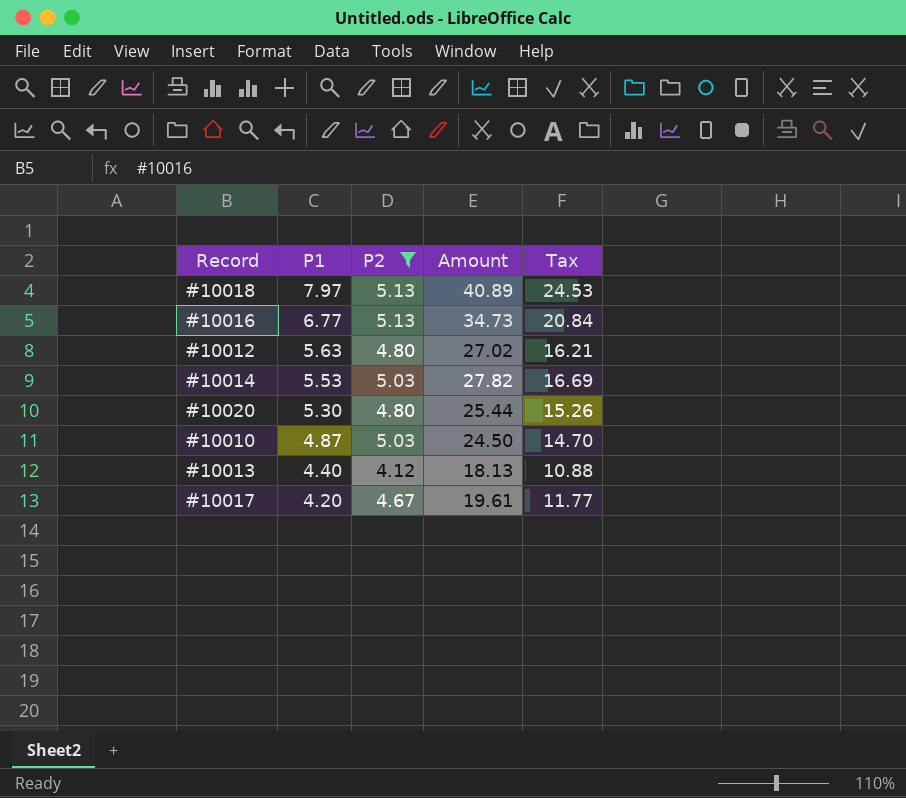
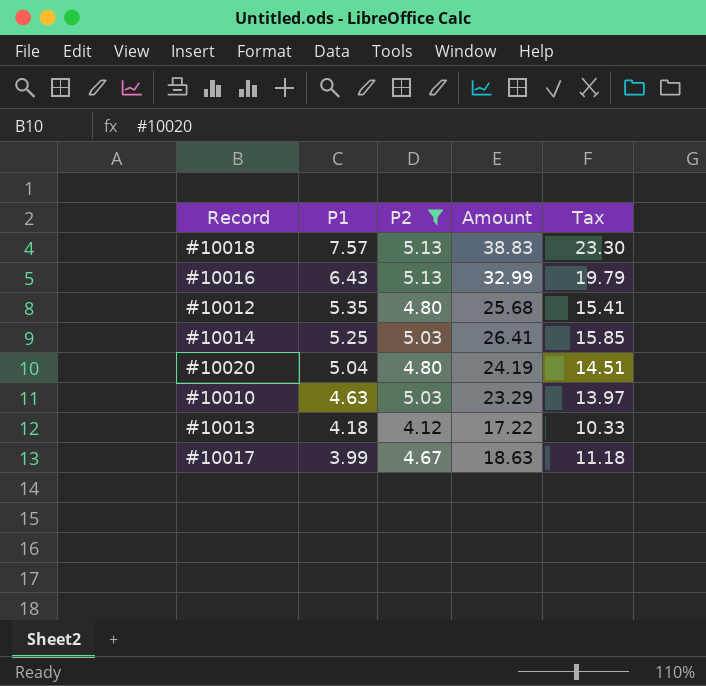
#10018 | P1: 7.97 -> 7.57
#10018 | Amount: 40.89 -> 38.83
#10018 | Tax: 24.53 -> 23.30
#10016 | P1: 6.77 -> 6.43
#10016 | Amount: 34.73 -> 32.99
#10016 | Tax: 20.84 -> 19.79
#10012 | P1: 5.63 -> 5.35
#10012 | Amount: 27.02 -> 25.68
#10012 | Tax: 16.21 -> 15.41
#10014 | P1: 5.53 -> 5.25
#10014 | Amount: 27.82 -> 26.41
#10014 | Tax: 16.69 -> 15.85
#10020 | P1: 5.30 -> 5.04
#10020 | Amount: 25.44 -> 24.19
#10020 | Tax: 15.26 -> 14.51
#10010 | P1: 4.87 -> 4.63
#10010 | Amount: 24.50 -> 23.29
#10010 | Tax: 14.70 -> 13.97
#10013 | P1: 4.40 -> 4.18
#10013 | Amount: 18.13 -> 17.22
#10013 | Tax: 10.88 -> 10.33
#10017 | P1: 4.20 -> 3.99
#10017 | Amount: 19.61 -> 18.63
#10017 | Tax: 11.77 -> 11.18

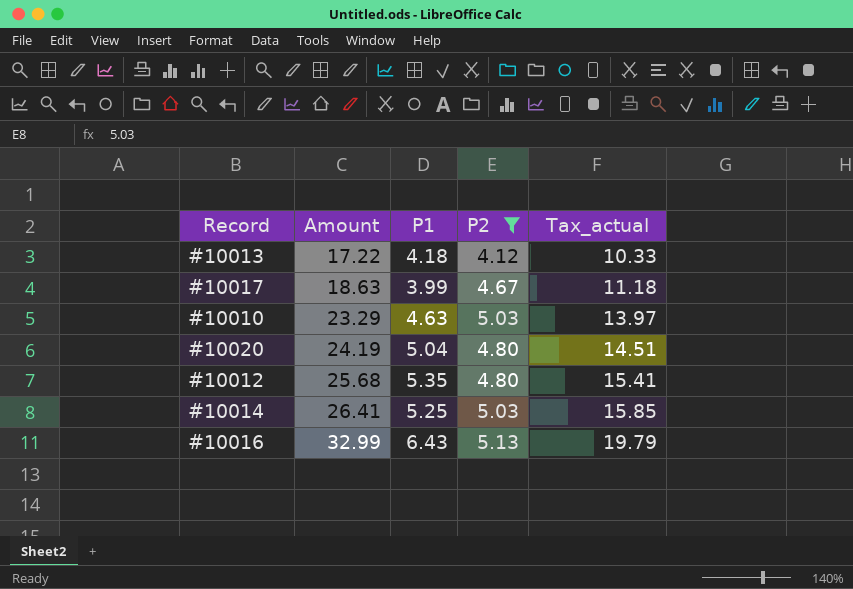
row order: P1 descending -> Amount ascending
column Amount | position: 4 -> 2
column name: Tax -> Tax_actual
row #10018: 7.57 | 5.13 | 38.83 | 23.30 -> none

